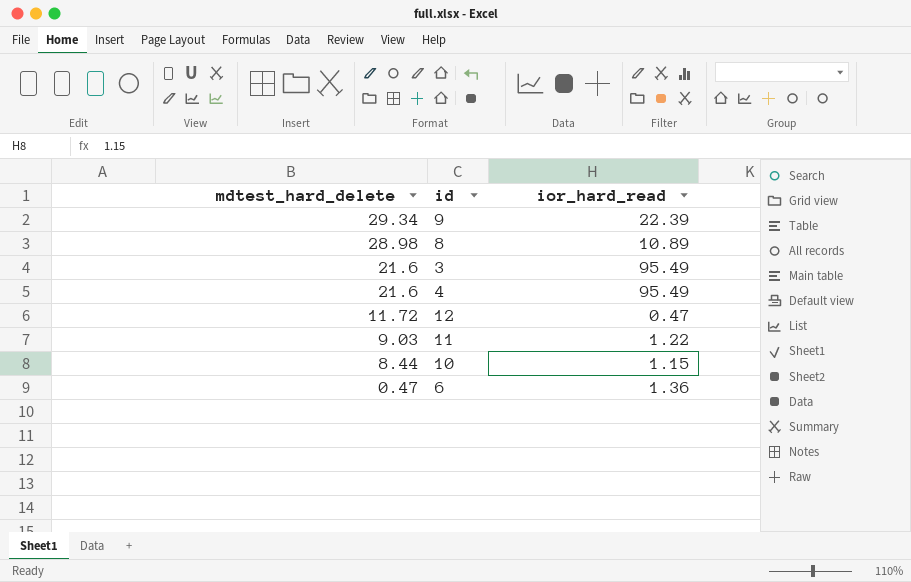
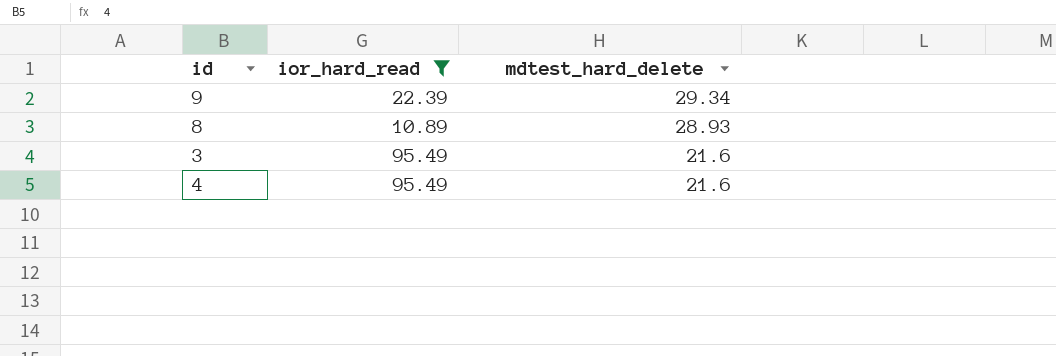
filter: none -> ior_hard_read >= 10.89
column mdtest_hard_delete | position: 1 -> 3
8 | mdtest_hard_delete: 28.98 -> 28.93

